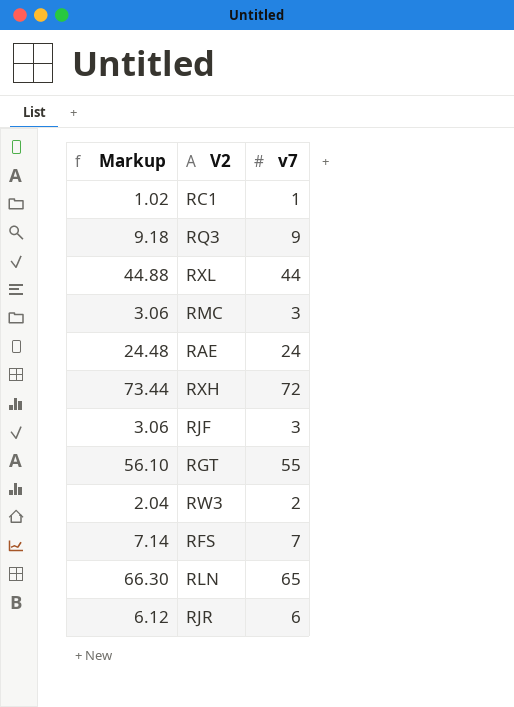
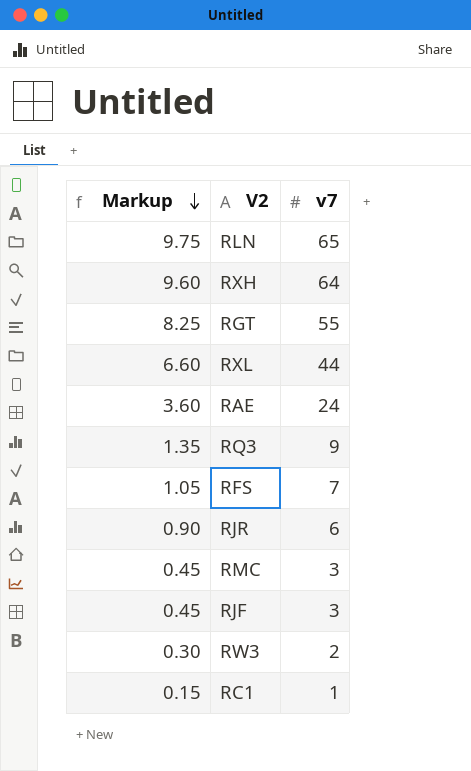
row order: none -> Markup descending
column Markup | formula: [v7] * 1.02 -> [v7] * 0.15
RXH | v7: 72 -> 64

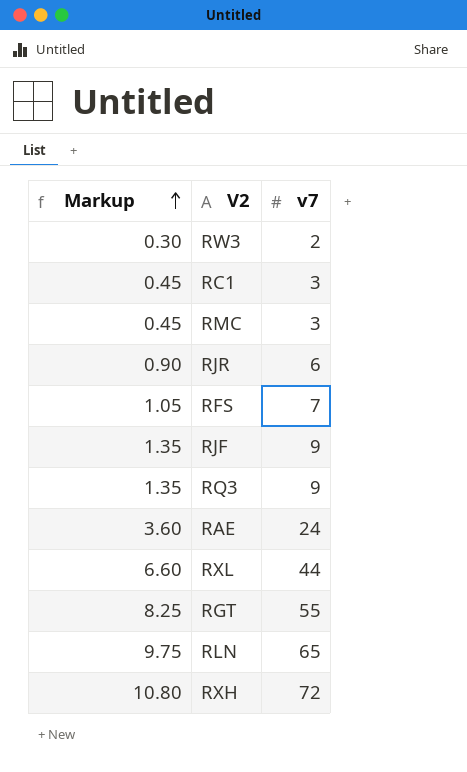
row order: Markup descending -> Markup ascending
RC1 | Markup: 0.15 -> 0.45
RC1 | v7: 1 -> 3
RJF | Markup: 0.45 -> 1.35
RJF | v7: 3 -> 9
RXH | Markup: 9.60 -> 10.80
RXH | v7: 64 -> 72

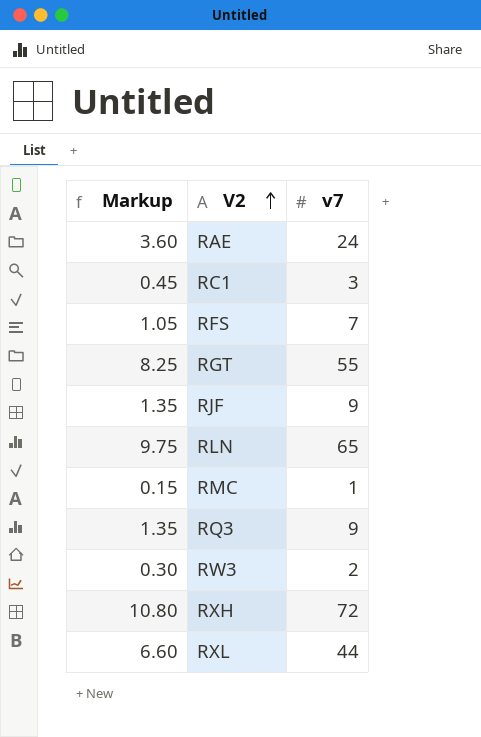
row order: Markup ascending -> V2 ascending
row RJR: 0.90 | 6 -> none
RMC | Markup: 0.45 -> 0.15
RMC | v7: 3 -> 1

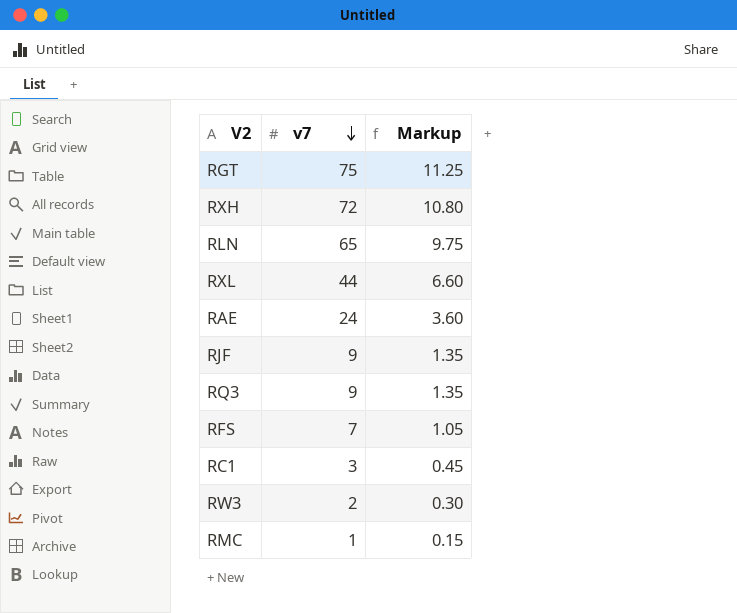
row order: V2 ascending -> v7 descending
column Markup | position: 1 -> 3
RGT | v7: 55 -> 75
RGT | Markup: 8.25 -> 11.25

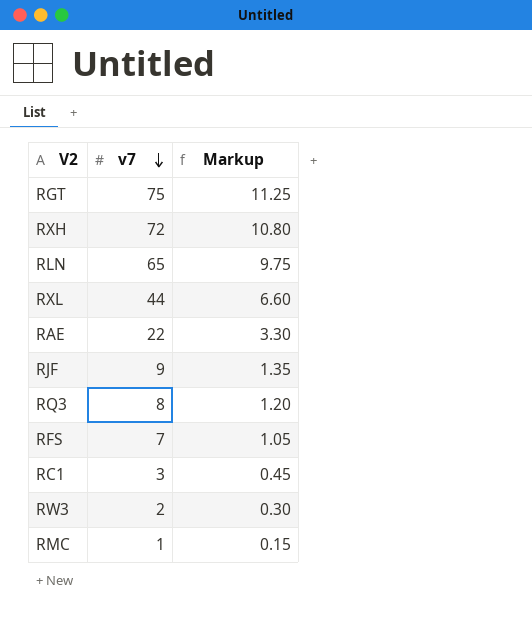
RAE | v7: 24 -> 22
RAE | Markup: 3.60 -> 3.30
RQ3 | v7: 9 -> 8
RQ3 | Markup: 1.35 -> 1.20

